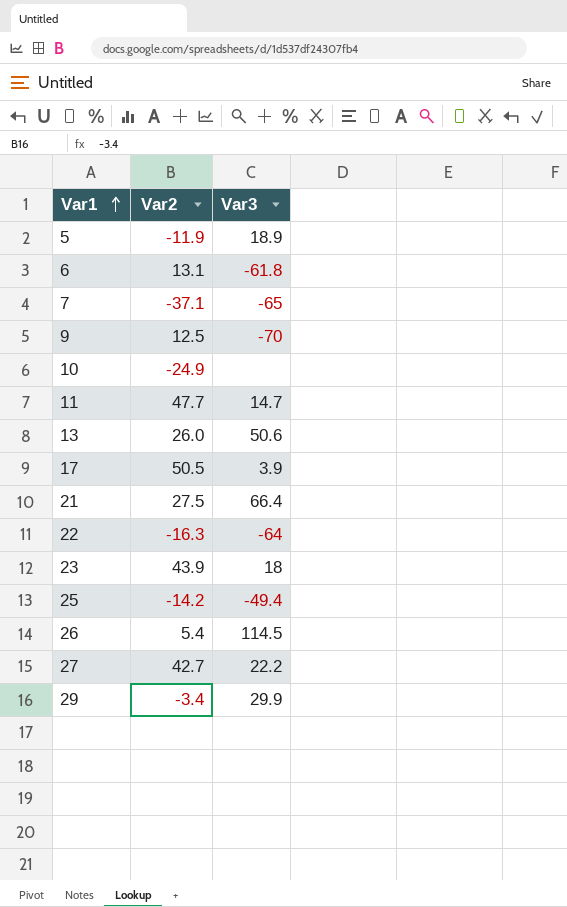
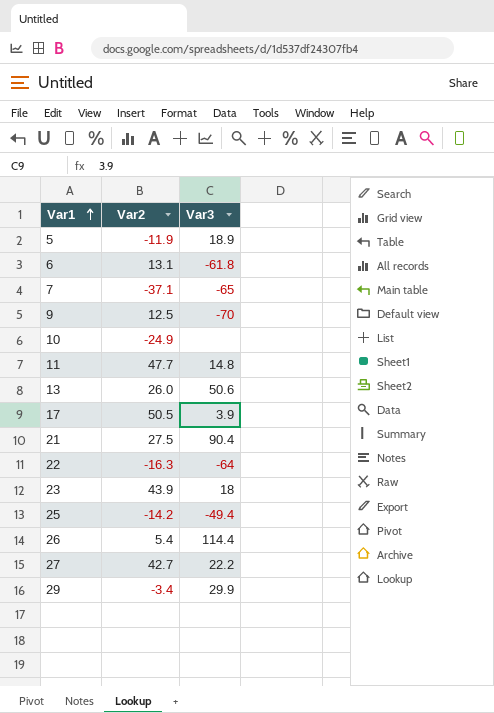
11 | Var3: 14.7 -> 14.8
21 | Var3: 66.4 -> 90.4
26 | Var3: 114.5 -> 114.4

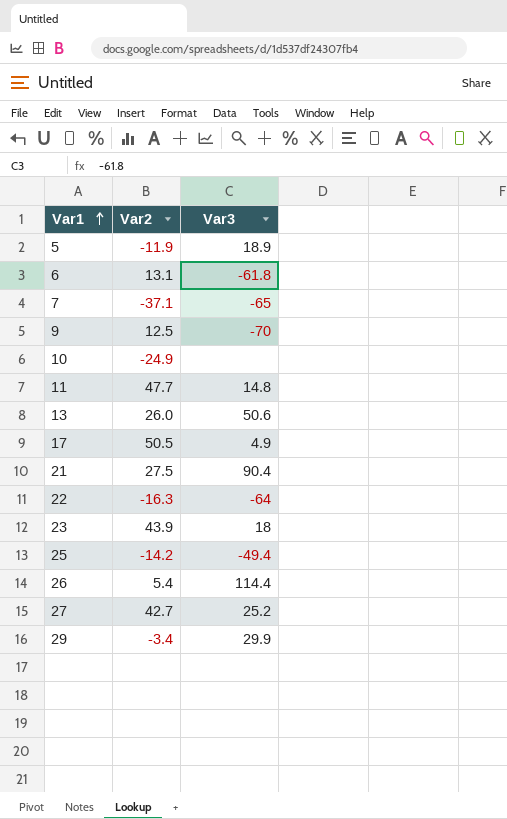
17 | Var3: 3.9 -> 4.9
27 | Var3: 22.2 -> 25.2

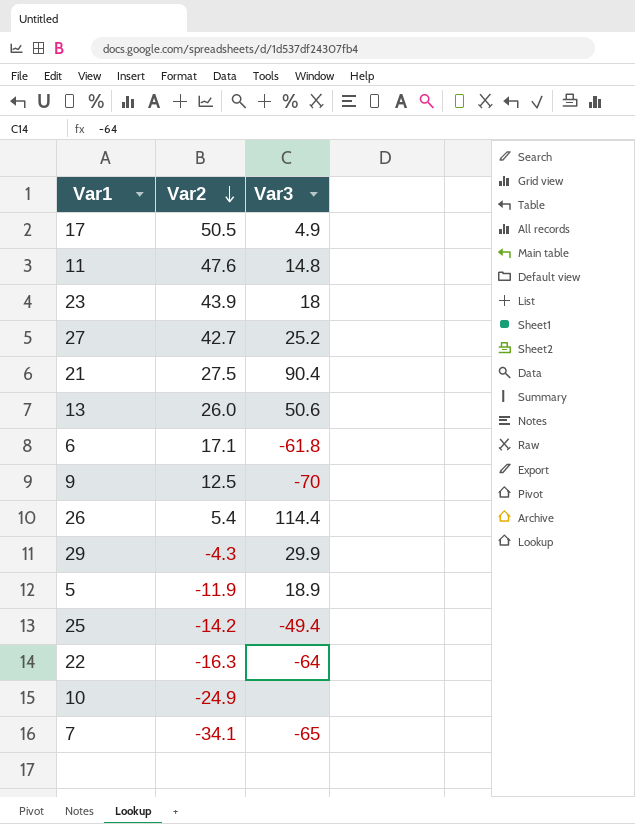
row order: Var1 ascending -> Var2 descending
11 | Var2: 47.7 -> 47.6
6 | Var2: 13.1 -> 17.1
29 | Var2: -3.4 -> -4.3
7 | Var2: -37.1 -> -34.1

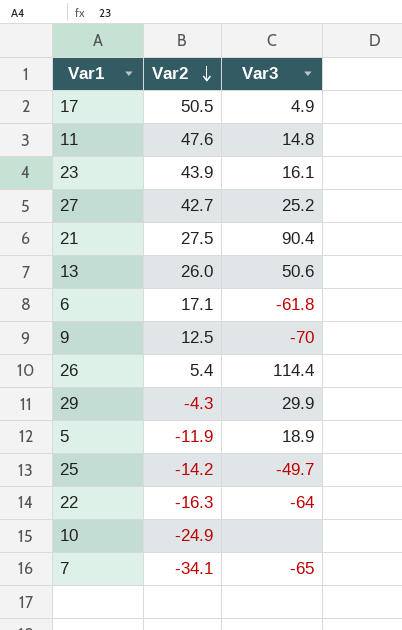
23 | Var3: 18 -> 16.1
25 | Var3: -49.4 -> -49.7

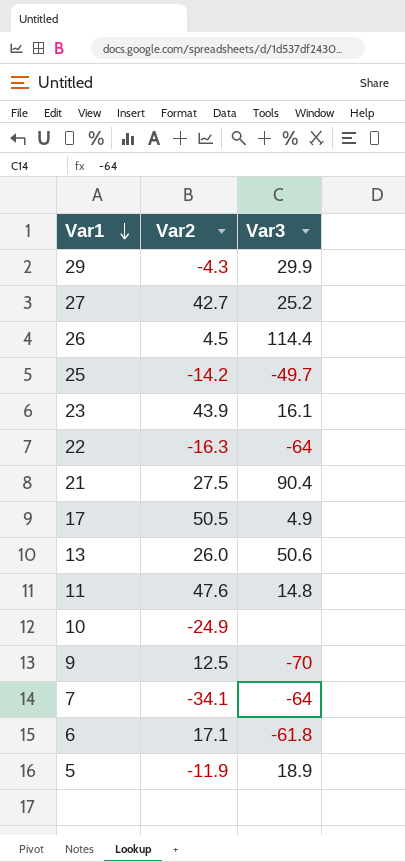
row order: Var2 descending -> Var1 descending
26 | Var2: 5.4 -> 4.5
7 | Var3: -65 -> -64

